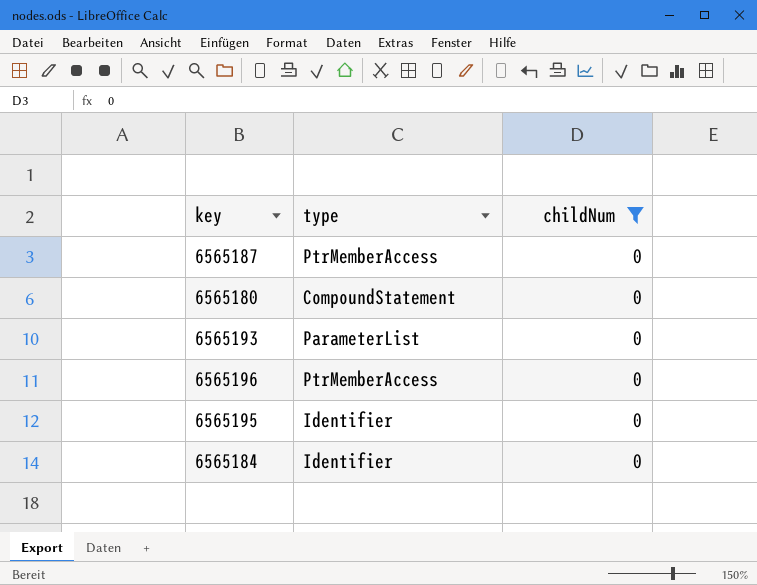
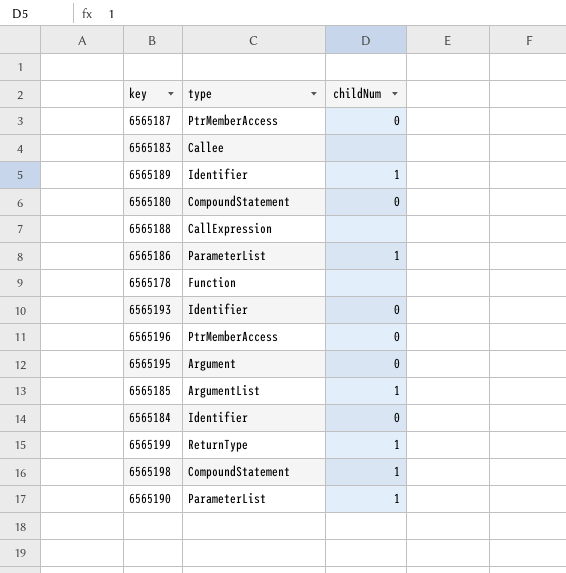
filter: childNum = 0 -> none
6565193 | type: ParameterList -> Identifier
6565195 | type: Identifier -> Argument

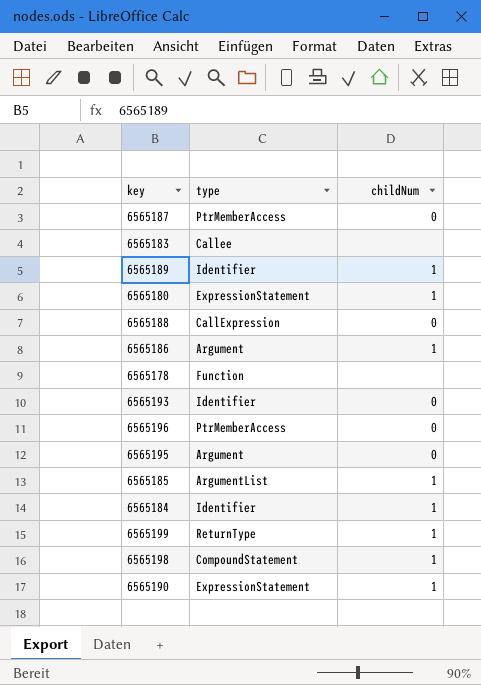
6565180 | type: CompoundStatement -> ExpressionStatement
6565180 | childNum: 0 -> 1
6565188 | childNum: none -> 0
6565186 | type: ParameterList -> Argument
6565184 | childNum: 0 -> 1
6565190 | type: ParameterList -> ExpressionStatement

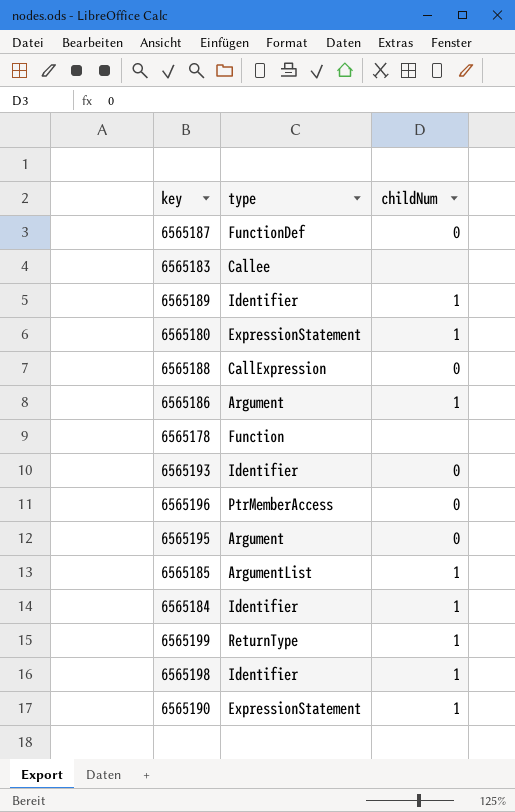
6565187 | type: PtrMemberAccess -> FunctionDef
6565198 | type: CompoundStatement -> Identifier

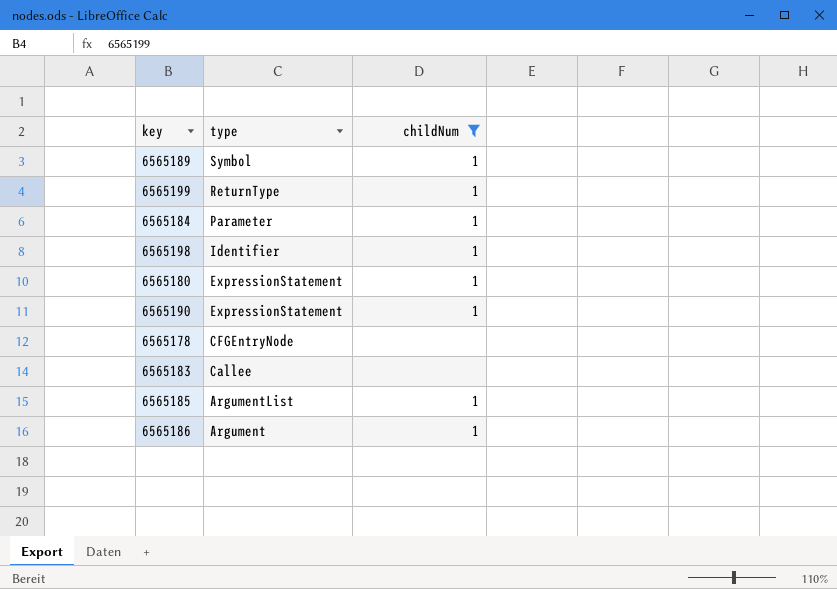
filter: none -> childNum != 0
row order: none -> type descending
6565189 | type: Identifier -> Symbol
6565184 | type: Identifier -> Parameter
6565178 | type: Function -> CFGEntryNode

